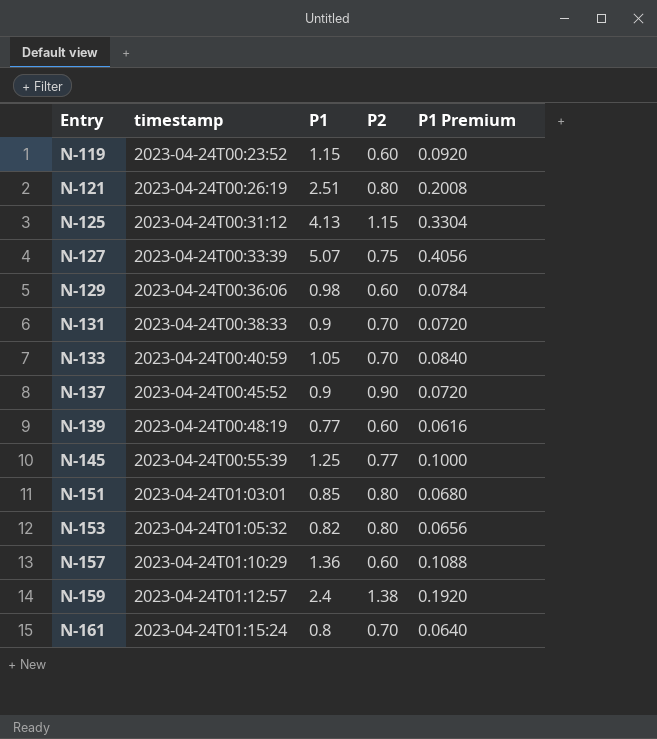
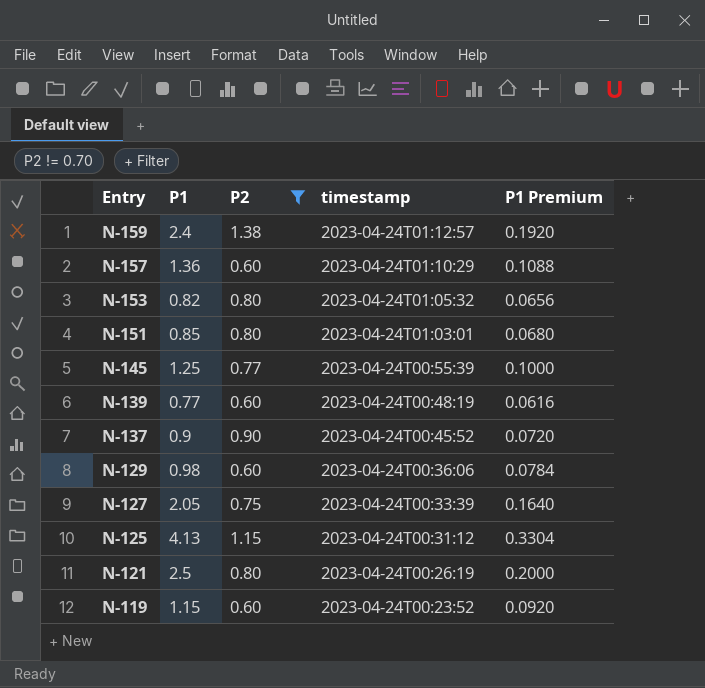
filter: none -> P2 != 0.70
row order: Entry ascending -> Entry descending
column timestamp | position: 2 -> 4
N-127 | P1: 5.07 -> 2.05
N-127 | P1 Premium: 0.4056 -> 0.1640
N-121 | P1: 2.51 -> 2.5
N-121 | P1 Premium: 0.2008 -> 0.2000

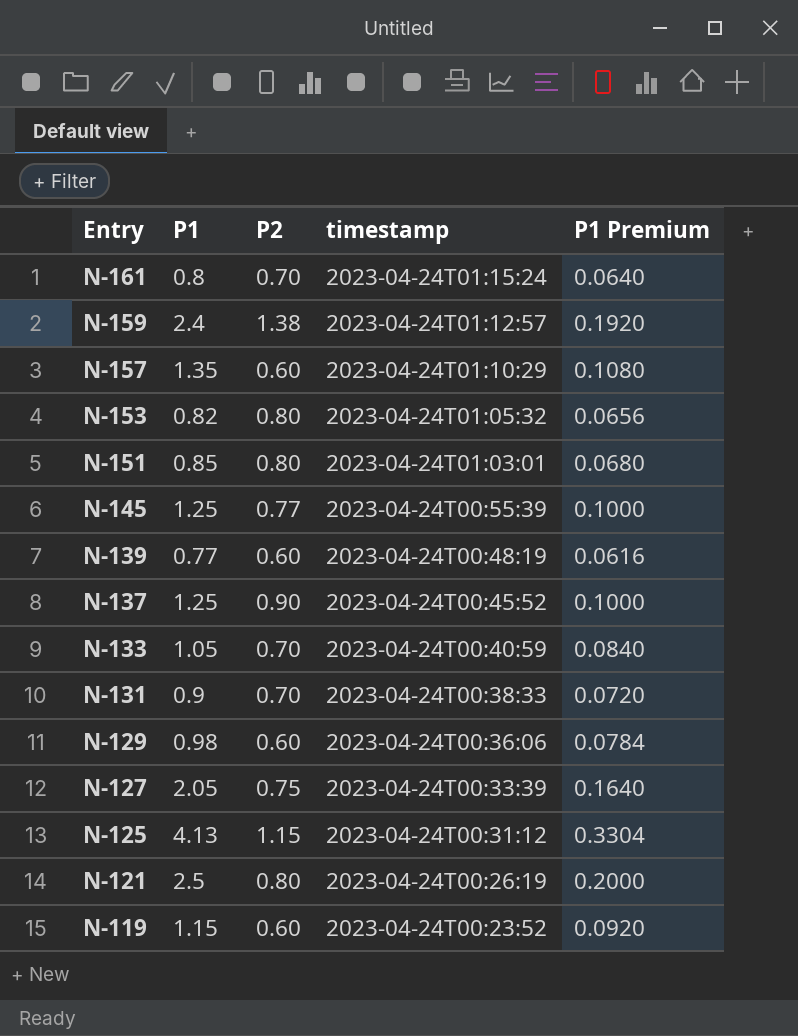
filter: P2 != 0.70 -> none
N-157 | P1: 1.36 -> 1.35
N-157 | P1 Premium: 0.1088 -> 0.1080
N-137 | P1: 0.9 -> 1.25
N-137 | P1 Premium: 0.0720 -> 0.1000

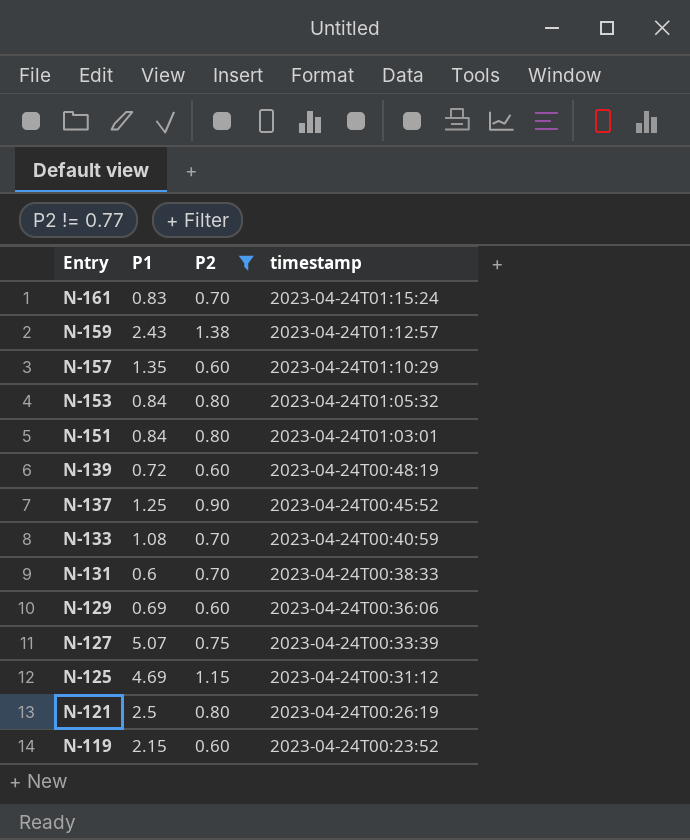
filter: none -> P2 != 0.77
column P1 Premium | formula: [P1] * 0.08 -> none
N-161 | P1: 0.8 -> 0.83
N-159 | P1: 2.4 -> 2.43
N-153 | P1: 0.82 -> 0.84
N-151 | P1: 0.85 -> 0.84
N-139 | P1: 0.77 -> 0.72
N-133 | P1: 1.05 -> 1.08
N-131 | P1: 0.9 -> 0.6
N-129 | P1: 0.98 -> 0.69
N-127 | P1: 2.05 -> 5.07
N-125 | P1: 4.13 -> 4.69
N-119 | P1: 1.15 -> 2.15

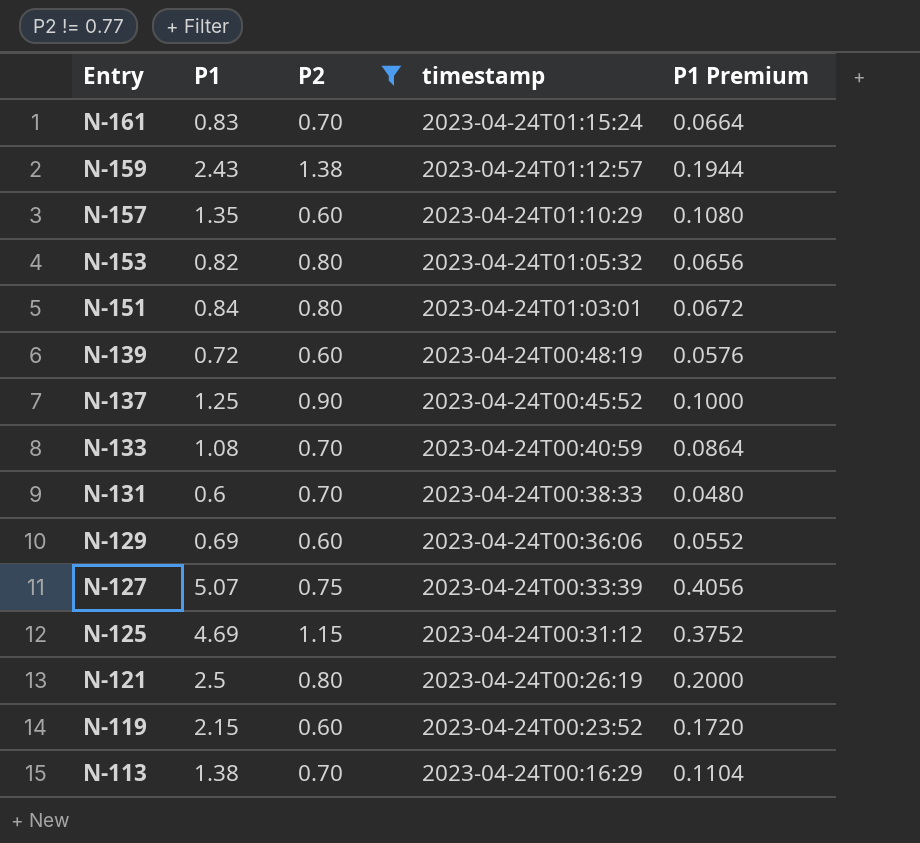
column P1 Premium | formula: none -> [P1] * 0.08
N-153 | P1: 0.84 -> 0.82
row N-113: none -> 1.38 | 0.70 | 2023-04-24T00:16:29 | 0.1104

